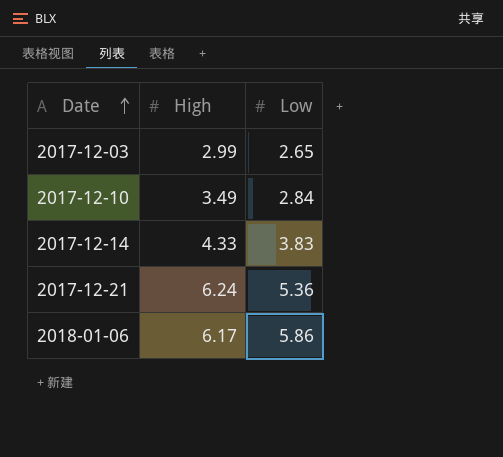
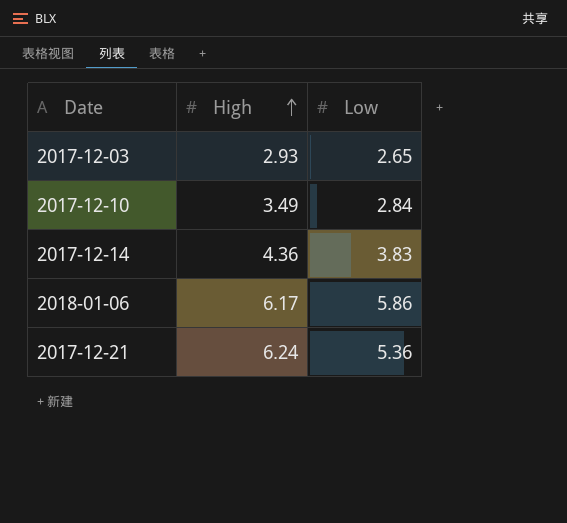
row order: Date ascending -> High ascending
2017-12-03 | High: 2.99 -> 2.93
2017-12-14 | High: 4.33 -> 4.36

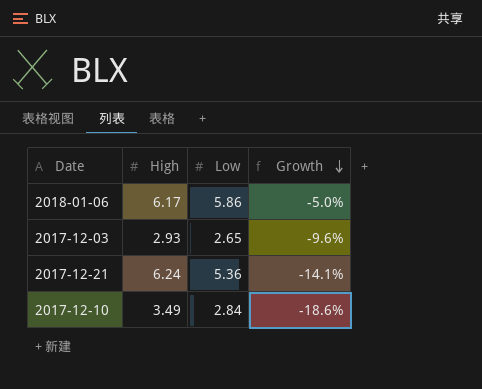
row order: High ascending -> Growth descending
column Growth | formula: none -> ([Low] - [High]) / [High]
row 2017-12-14: 4.36 | 3.83 -> none

